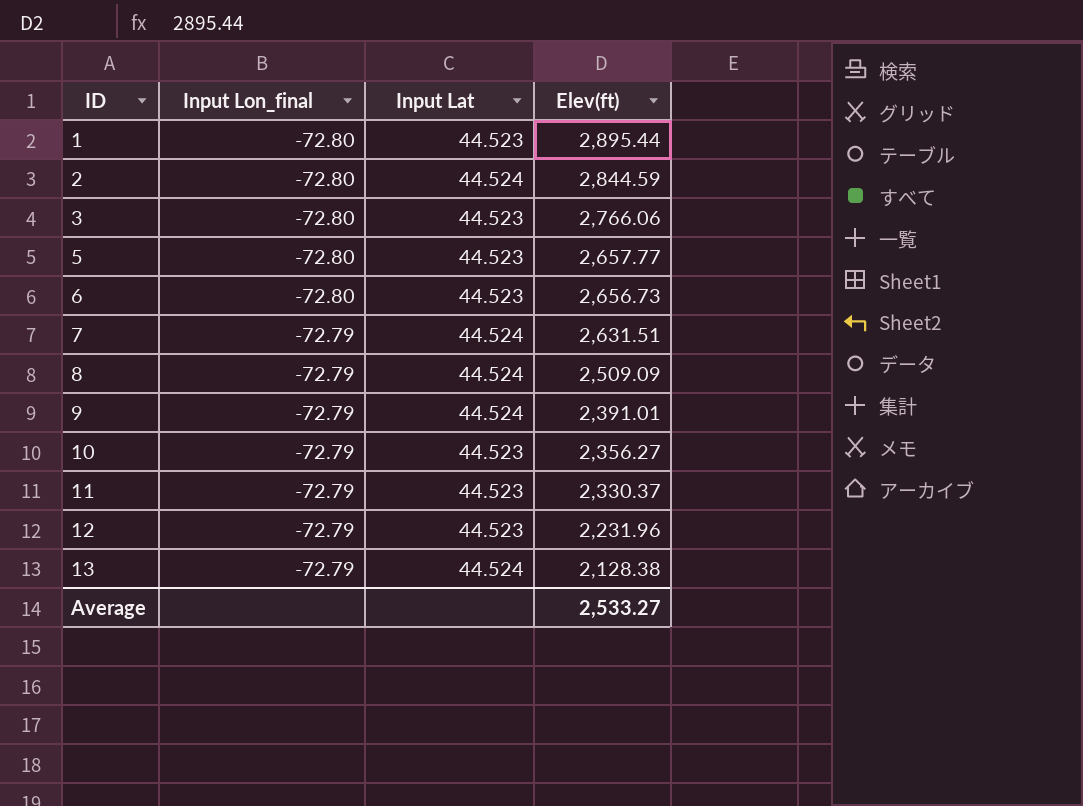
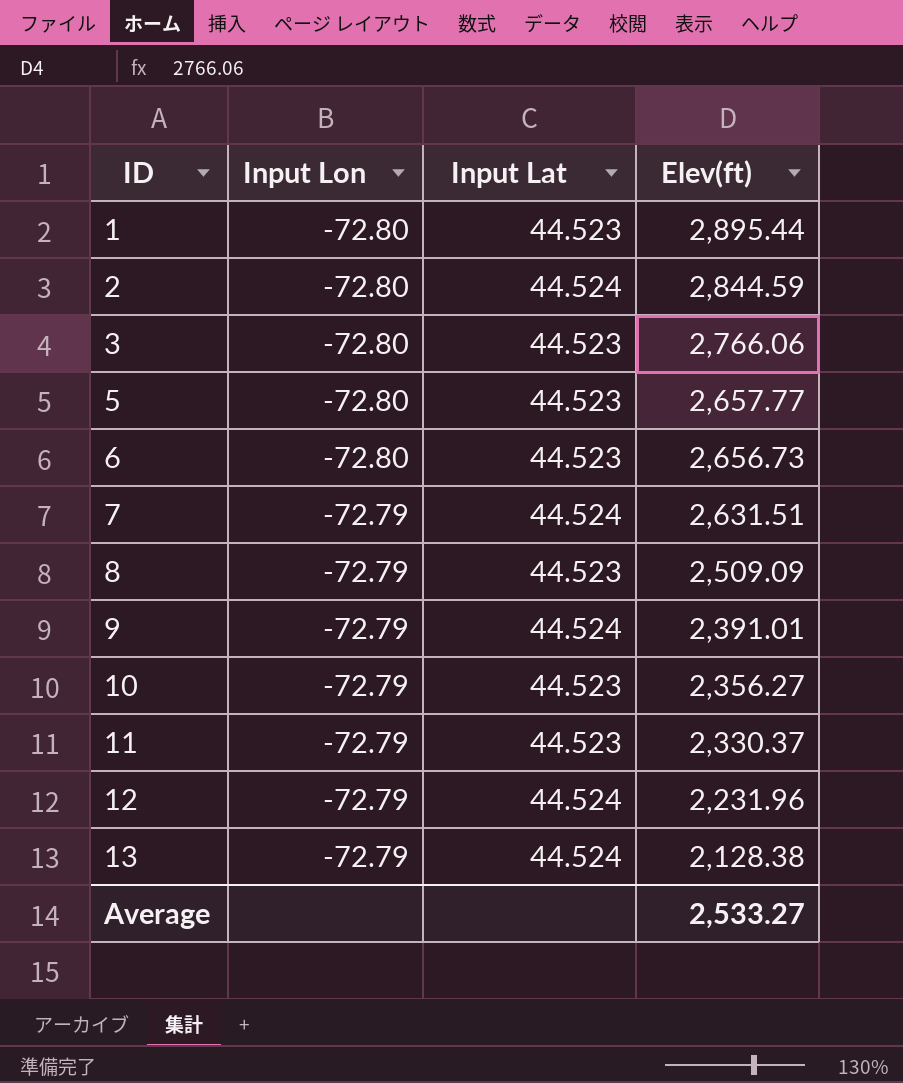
column name: Input Lon_final -> Input Lon
8 | Input Lat: 44.524 -> 44.523
12 | Input Lat: 44.523 -> 44.524

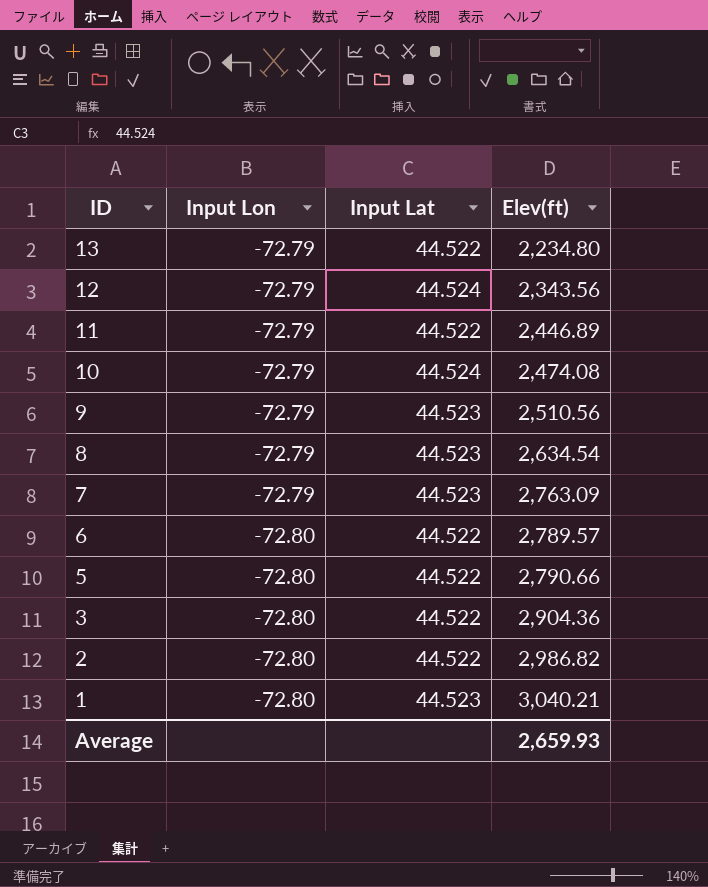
row order: ID ascending -> ID descending
13 | Input Lat: 44.524 -> 44.522
13 | Elev(ft): 2,128.38 -> 2,234.80
12 | Elev(ft): 2,231.96 -> 2,343.56
11 | Input Lat: 44.523 -> 44.522
11 | Elev(ft): 2,330.37 -> 2,446.89
10 | Input Lat: 44.523 -> 44.524
10 | Elev(ft): 2,356.27 -> 2,474.08
9 | Input Lat: 44.524 -> 44.523
9 | Elev(ft): 2,391.01 -> 2,510.56
8 | Elev(ft): 2,509.09 -> 2,634.54
7 | Input Lat: 44.524 -> 44.523
7 | Elev(ft): 2,631.51 -> 2,763.09
6 | Input Lat: 44.523 -> 44.522
6 | Elev(ft): 2,656.73 -> 2,789.57
5 | Input Lat: 44.523 -> 44.522
5 | Elev(ft): 2,657.77 -> 2,790.66
3 | Input Lat: 44.523 -> 44.522
3 | Elev(ft): 2,766.06 -> 2,904.36
2 | Input Lat: 44.524 -> 44.522
2 | Elev(ft): 2,844.59 -> 2,986.82
1 | Elev(ft): 2,895.44 -> 3,040.21
Average | Elev(ft): 2,533.27 -> 2,659.93

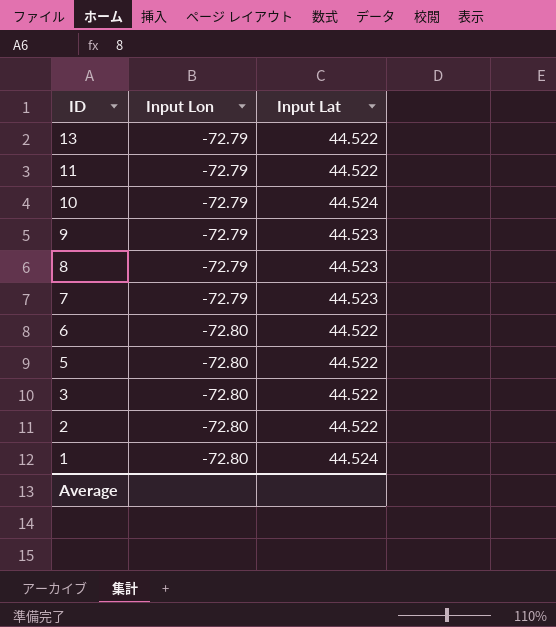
column Elev(ft) | position: 4 -> none
row 12: -72.79 | 44.524 | 2,343.56 -> none
1 | Input Lat: 44.523 -> 44.524

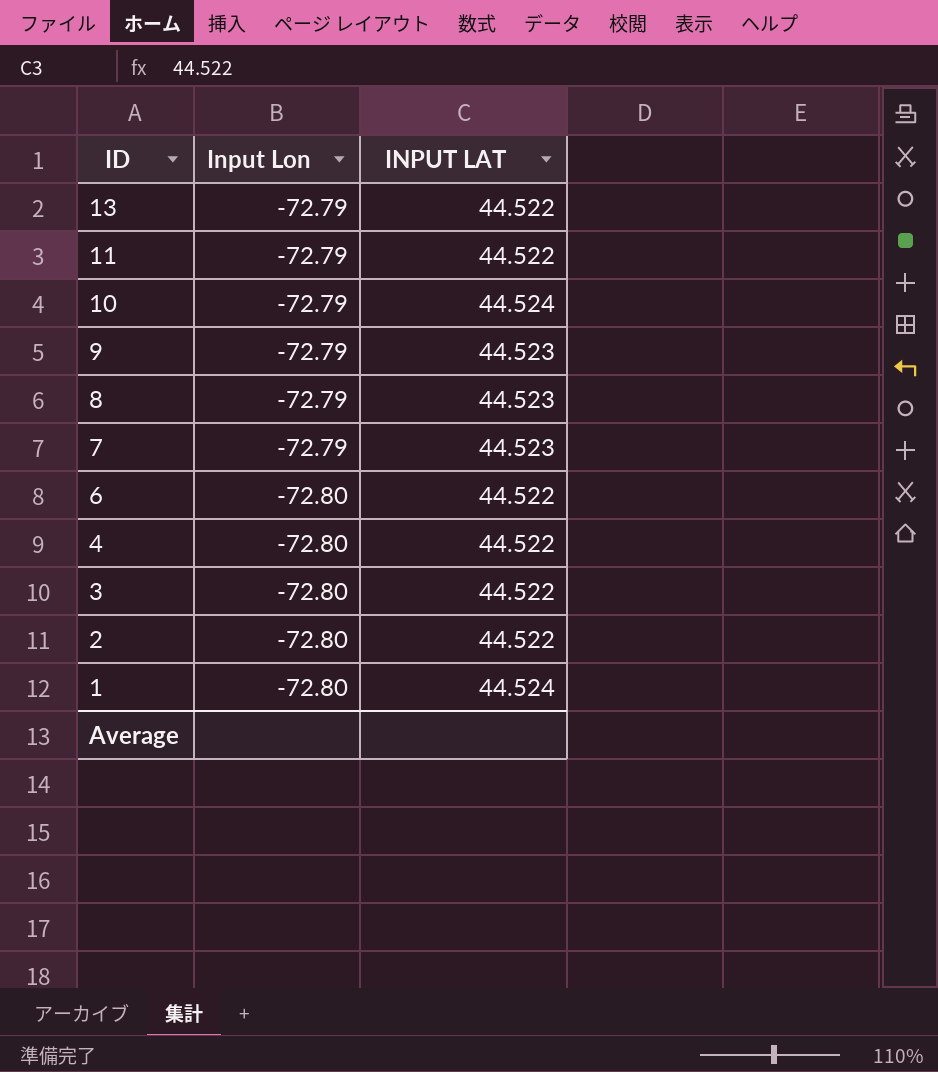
column name: Input Lat -> INPUT LAT
row 5: -72.80 | 44.522 -> none
row 4: none -> -72.80 | 44.522

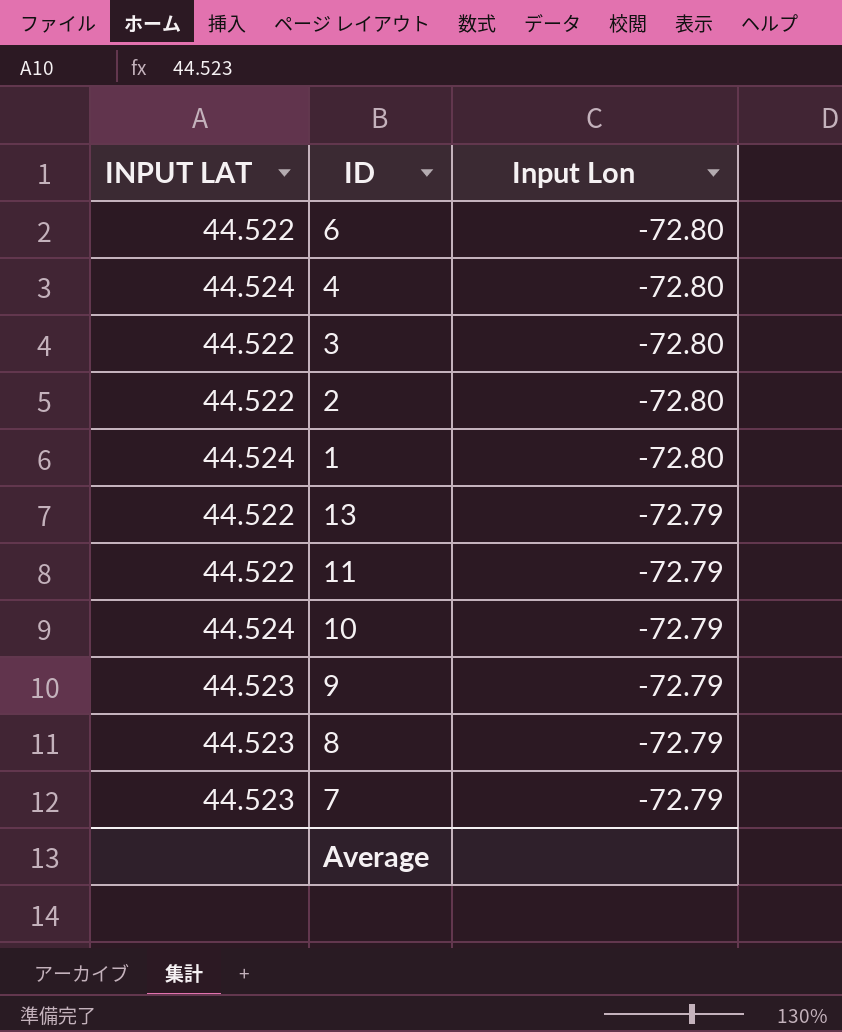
row order: ID descending -> Input Lon ascending
column INPUT LAT | position: 3 -> 1
4 | INPUT LAT: 44.522 -> 44.524

